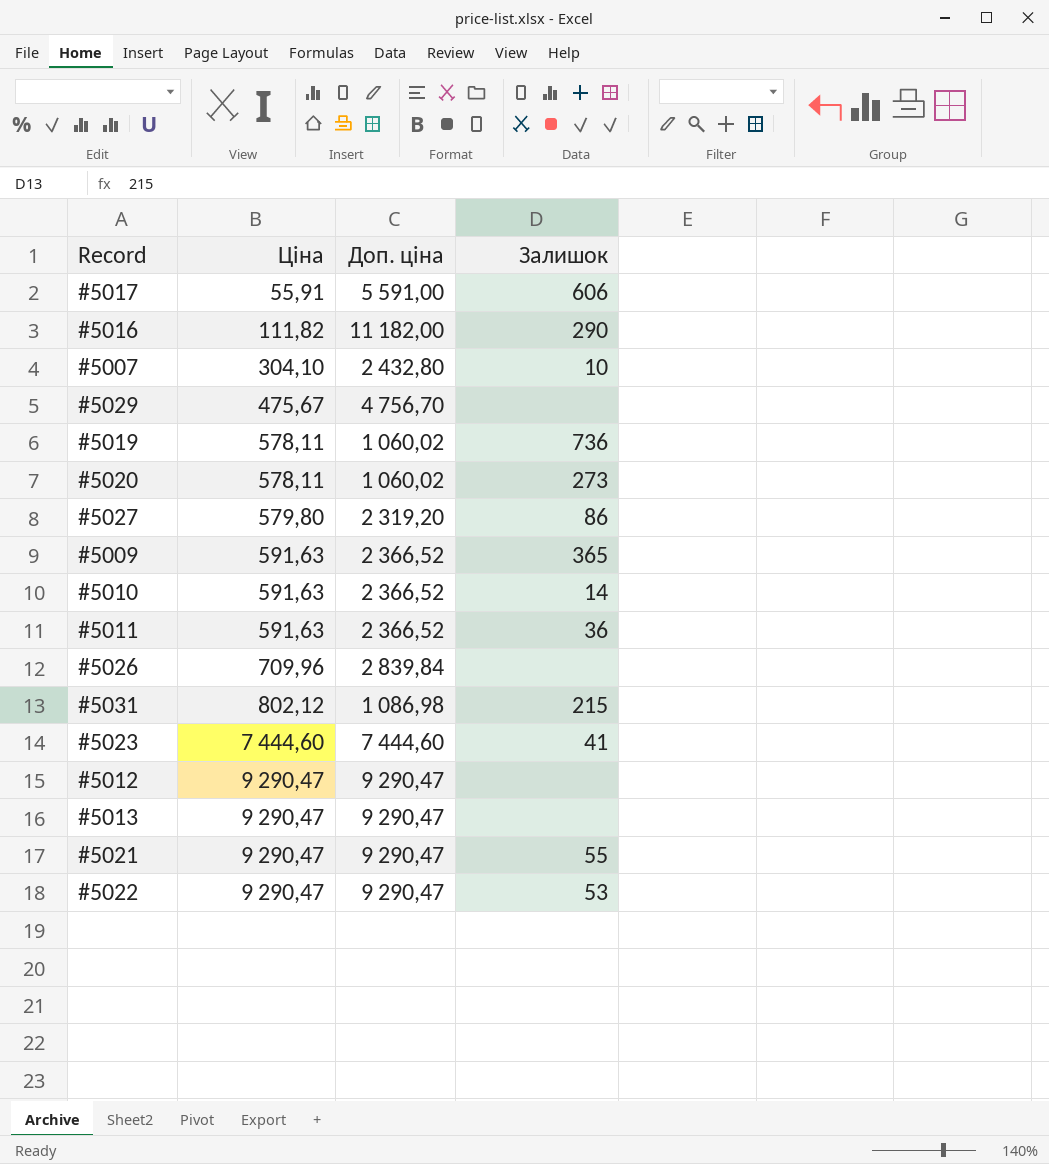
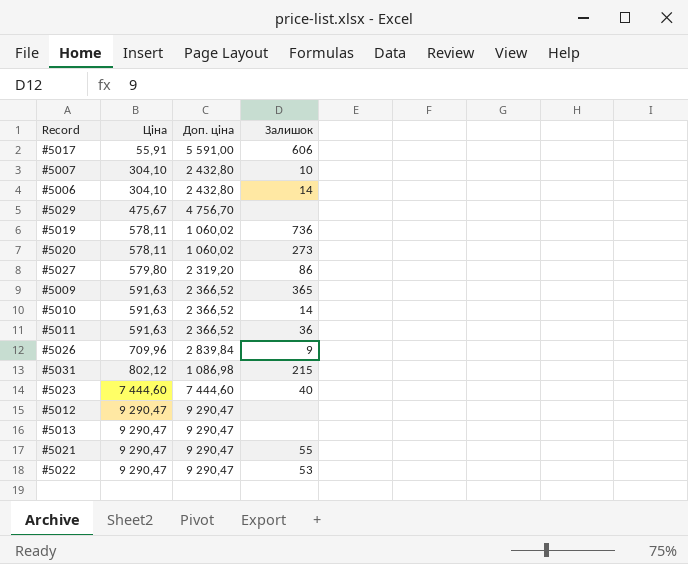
row #5016: 111,82 | 11 182,00 | 290 -> none
row #5006: none -> 304,10 | 2 432,80 | 14
#5026 | Залишок: none -> 9
#5023 | Залишок: 41 -> 40

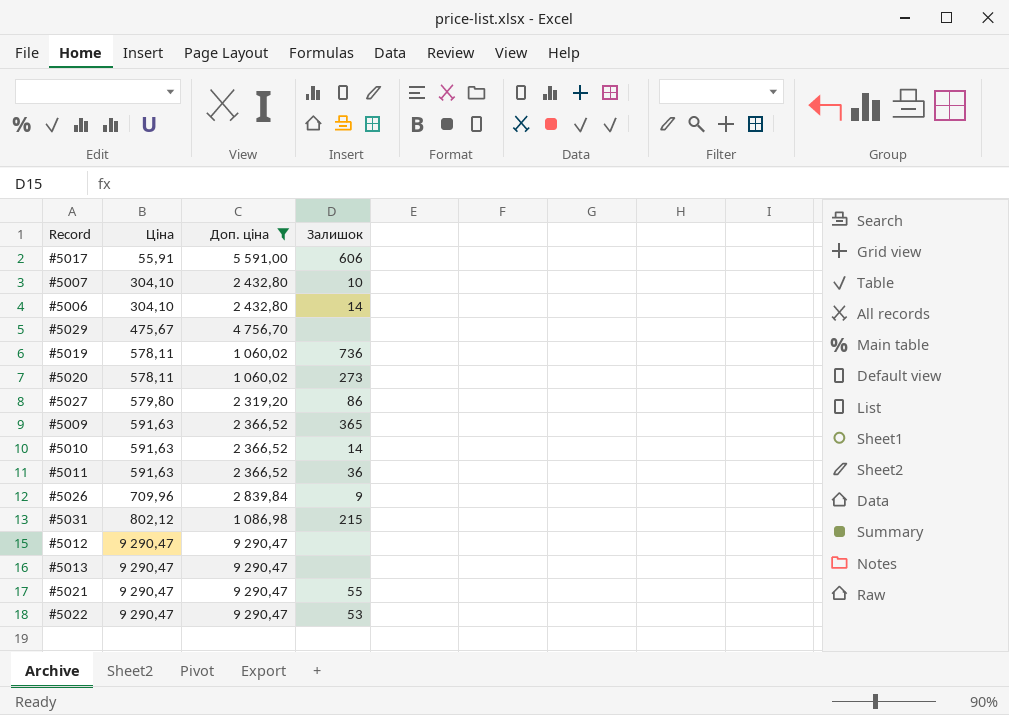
filter: none -> Доп. ціна != 7 444,60

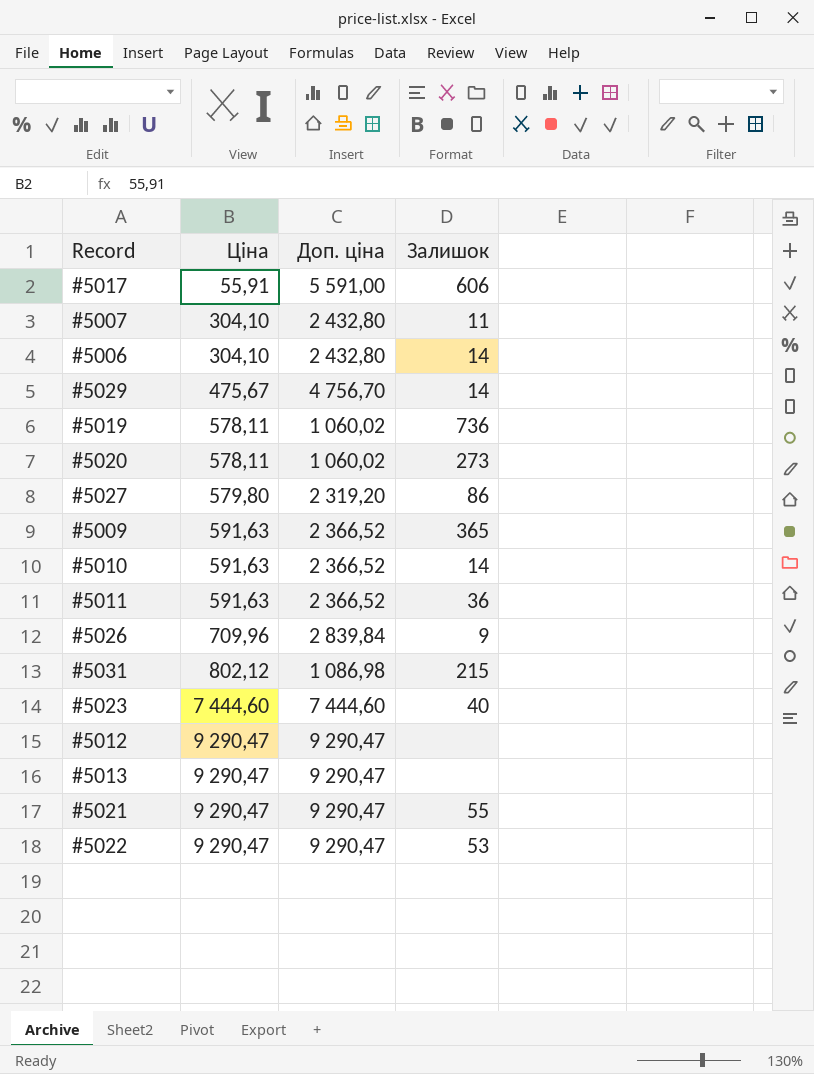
filter: Доп. ціна != 7 444,60 -> none
#5007 | Залишок: 10 -> 11
#5029 | Залишок: none -> 14

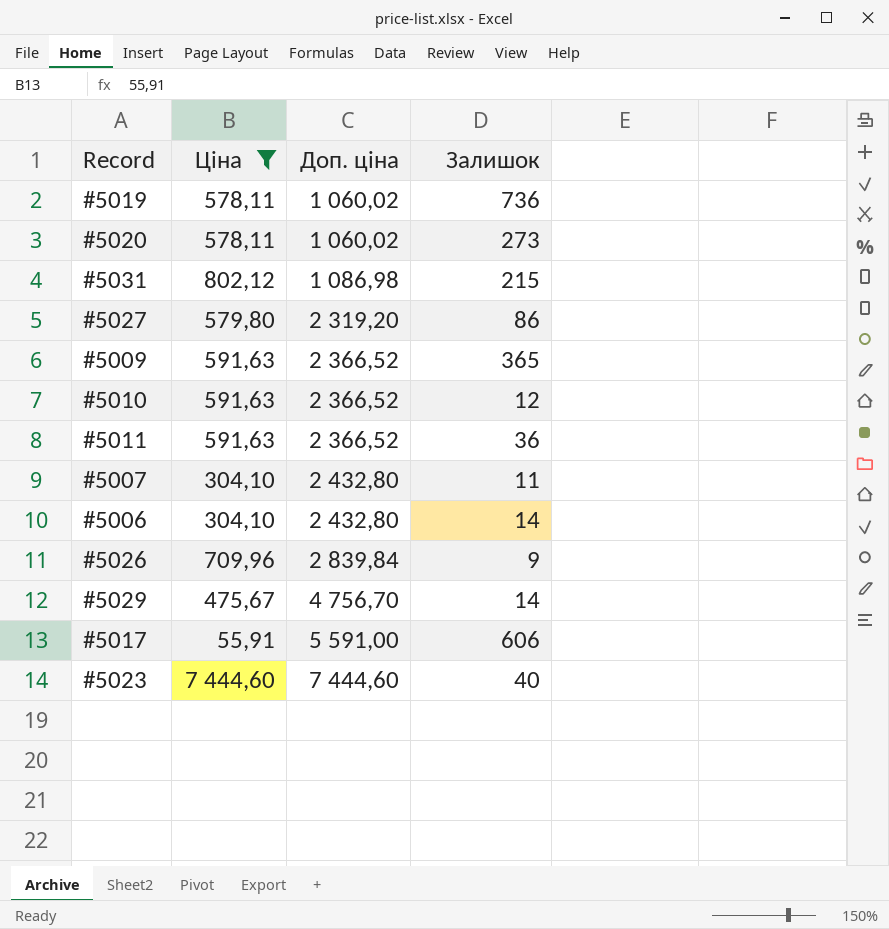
filter: none -> Ціна != 9 290,47
row order: Ціна ascending -> Доп. ціна ascending
#5010 | Залишок: 14 -> 12

